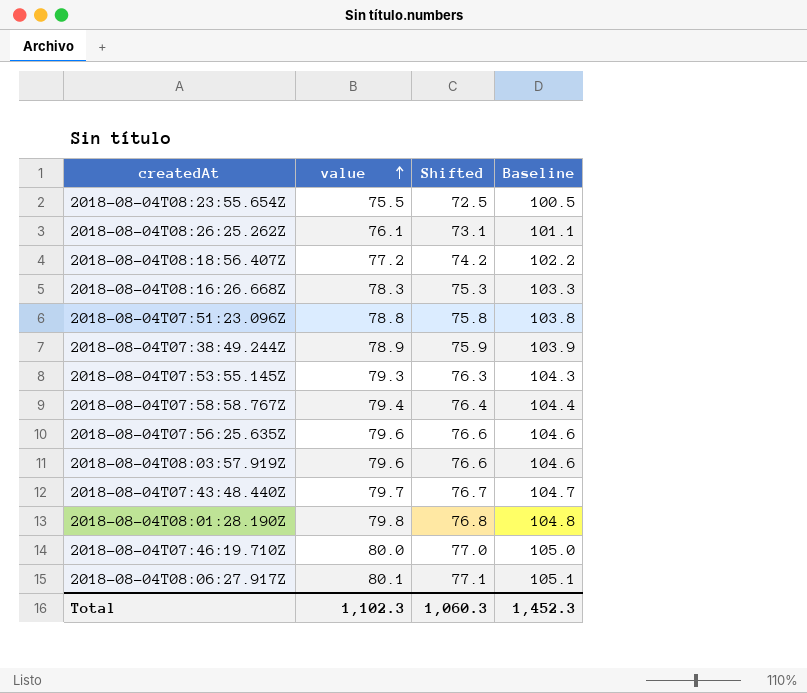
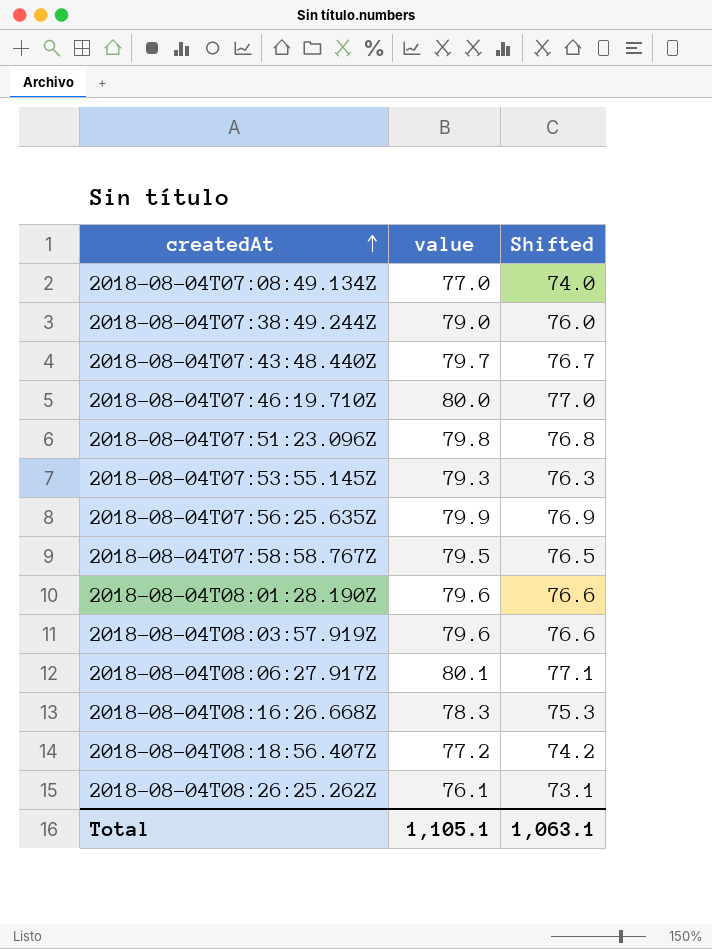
row order: value ascending -> createdAt ascending
column Baseline | formula: [value] + 25 -> none
row 2018-08-04T08:23:55.654Z: 75.5 | 72.5 | 100.5 -> none
row 2018-08-04T07:08:49.134Z: none -> 77.0 | 74.0
2018-08-04T07:38:49.244Z | value: 78.9 -> 79.0
2018-08-04T07:38:49.244Z | Shifted: 75.9 -> 76.0
2018-08-04T07:51:23.096Z | value: 78.8 -> 79.8
2018-08-04T07:51:23.096Z | Shifted: 75.8 -> 76.8
2018-08-04T07:56:25.635Z | value: 79.6 -> 79.9
2018-08-04T07:56:25.635Z | Shifted: 76.6 -> 76.9
2018-08-04T07:58:58.767Z | value: 79.4 -> 79.5
2018-08-04T07:58:58.767Z | Shifted: 76.4 -> 76.5
2018-08-04T08:01:28.190Z | value: 79.8 -> 79.6
2018-08-04T08:01:28.190Z | Shifted: 76.8 -> 76.6
Total | value: 1,102.3 -> 1,105.1
Total | Shifted: 1,060.3 -> 1,063.1

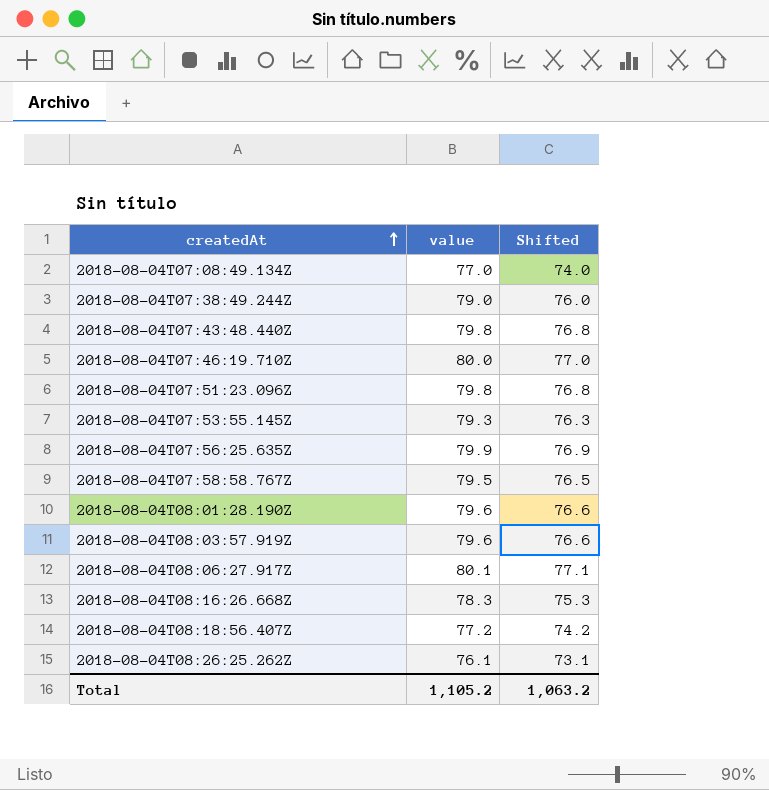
2018-08-04T07:43:48.440Z | value: 79.7 -> 79.8
2018-08-04T07:43:48.440Z | Shifted: 76.7 -> 76.8
Total | value: 1,105.1 -> 1,105.2
Total | Shifted: 1,063.1 -> 1,063.2

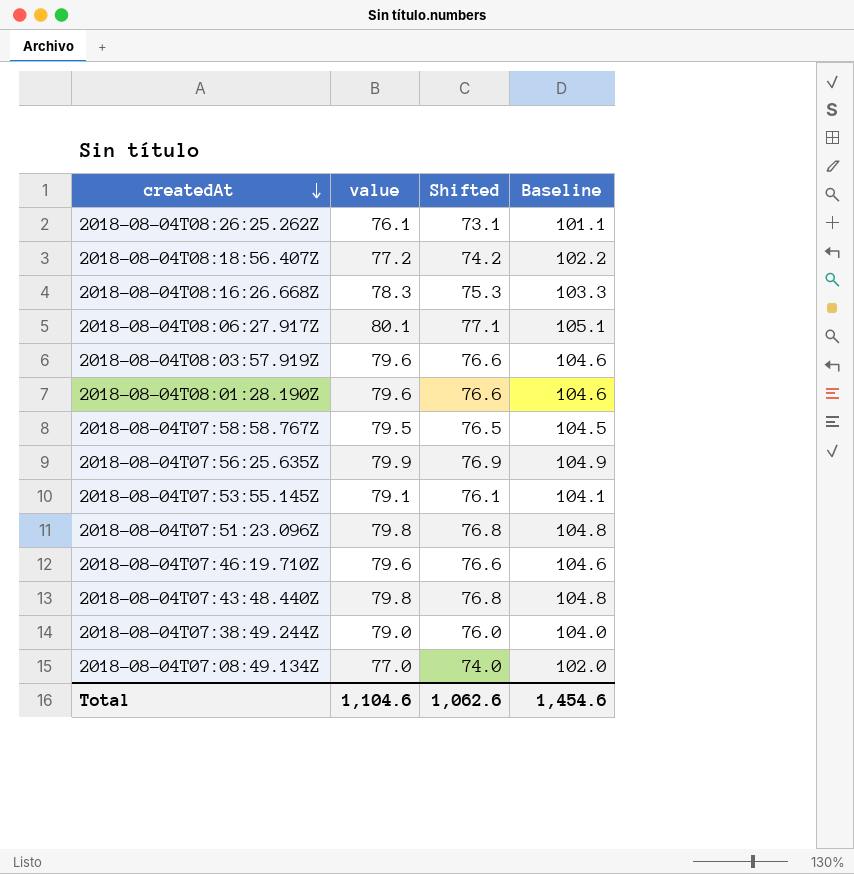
row order: createdAt ascending -> createdAt descending
column Baseline | formula: none -> [value] + 25
2018-08-04T07:53:55.145Z | value: 79.3 -> 79.1
2018-08-04T07:53:55.145Z | Shifted: 76.3 -> 76.1
2018-08-04T07:46:19.710Z | value: 80.0 -> 79.6
2018-08-04T07:46:19.710Z | Shifted: 77.0 -> 76.6
Total | value: 1,105.2 -> 1,104.6
Total | Shifted: 1,063.2 -> 1,062.6

